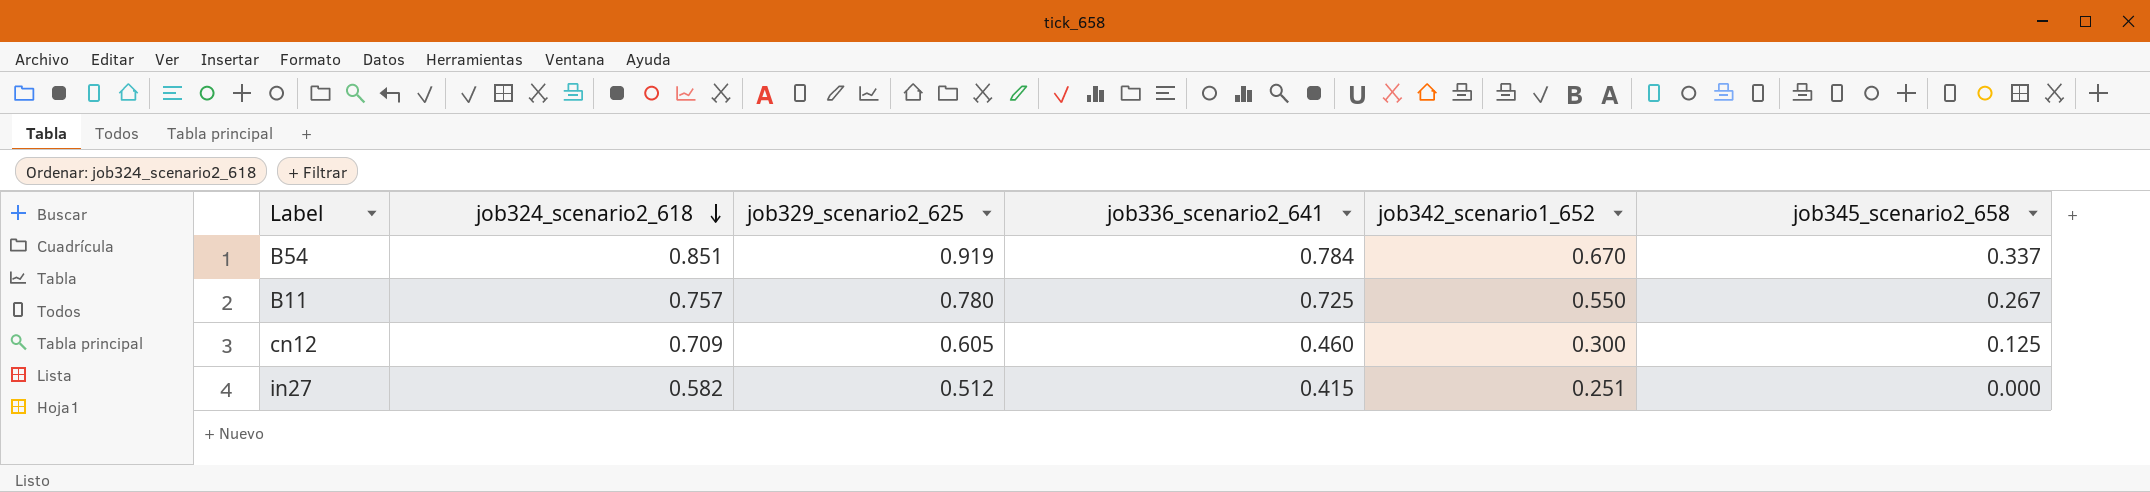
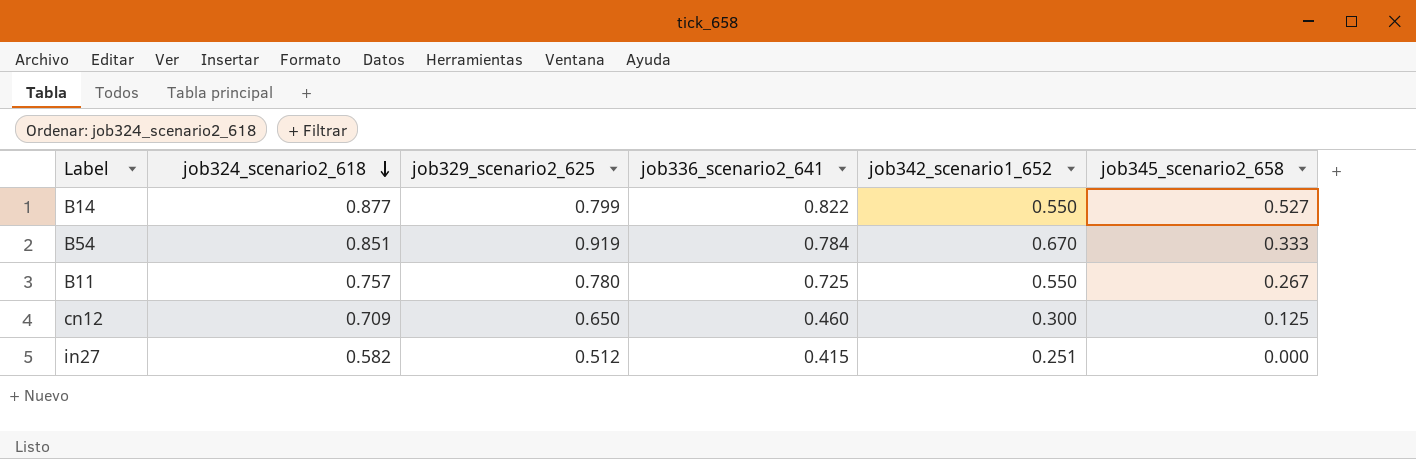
row B14: none -> 0.877 | 0.799 | 0.822 | 0.550 | 0.527
B54 | job345_scenario2_658: 0.337 -> 0.333
cn12 | job329_scenario2_625: 0.605 -> 0.650

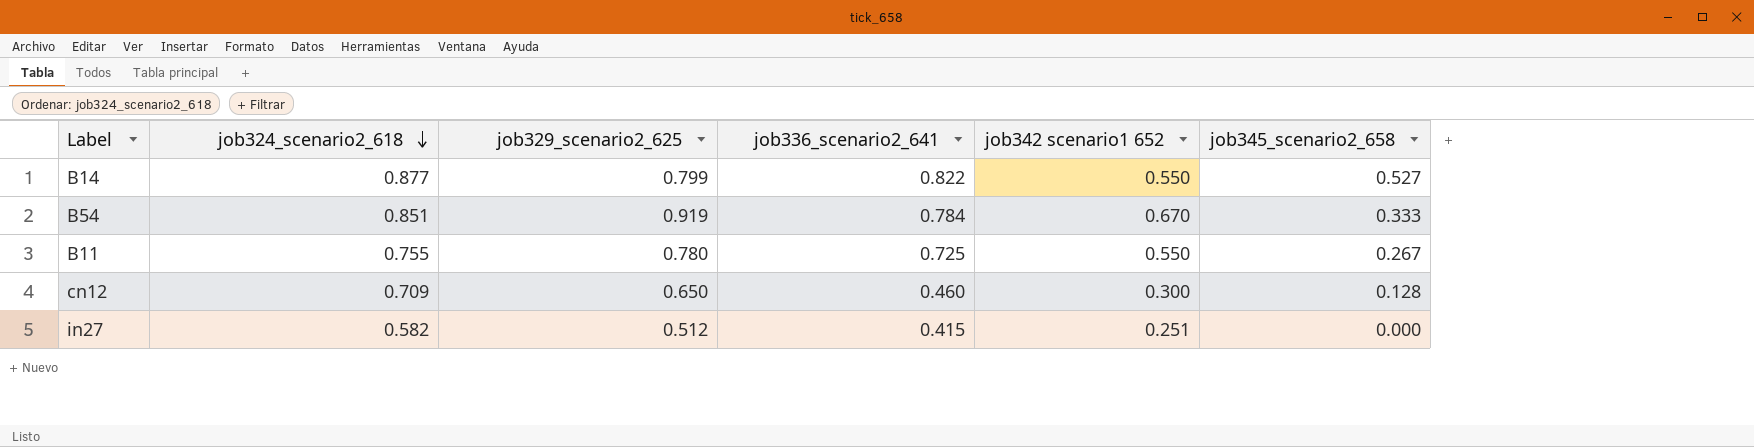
column name: job342_scenario1_652 -> job342 scenario1 652
B11 | job324_scenario2_618: 0.757 -> 0.755
cn12 | job345_scenario2_658: 0.125 -> 0.128

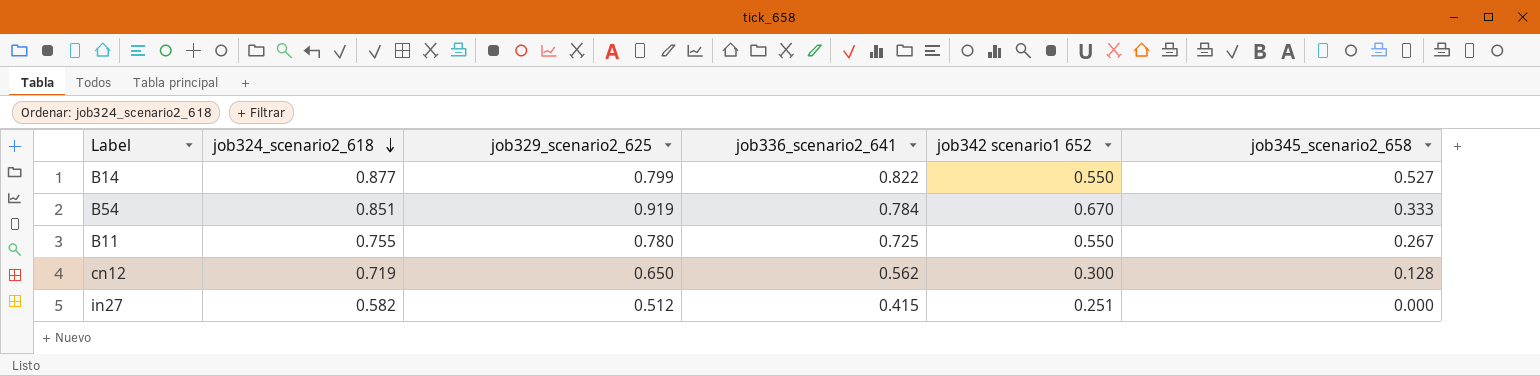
cn12 | job324_scenario2_618: 0.709 -> 0.719
cn12 | job336_scenario2_641: 0.460 -> 0.562

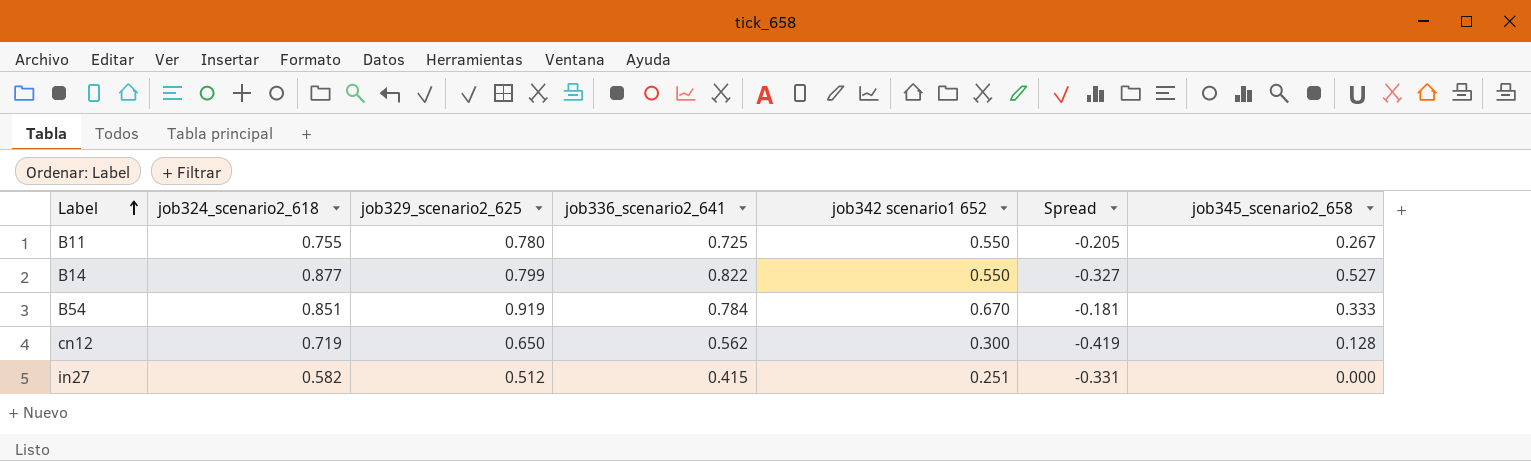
row order: job324_scenario2_618 descending -> Label ascending
column Spread | formula: none -> [job342 scenario1 652] - [job324_scenario2_618]

